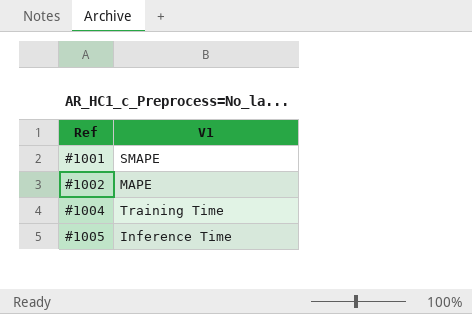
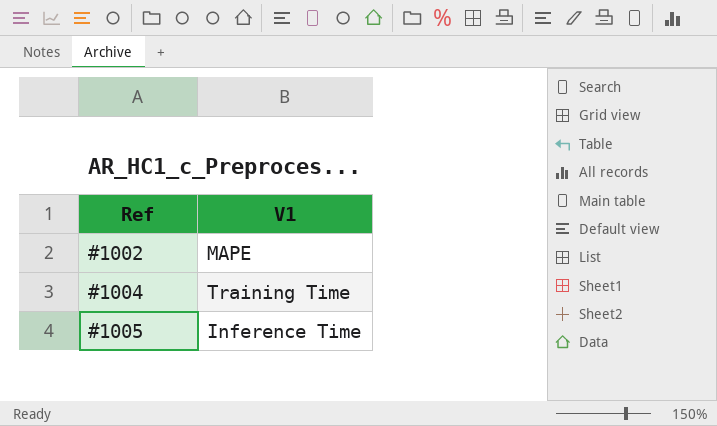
row #1001: SMAPE -> none

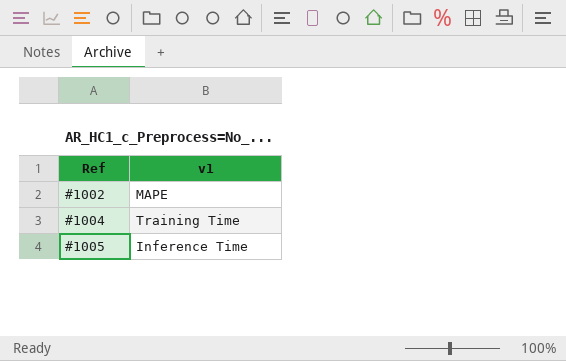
column name: V1 -> v1

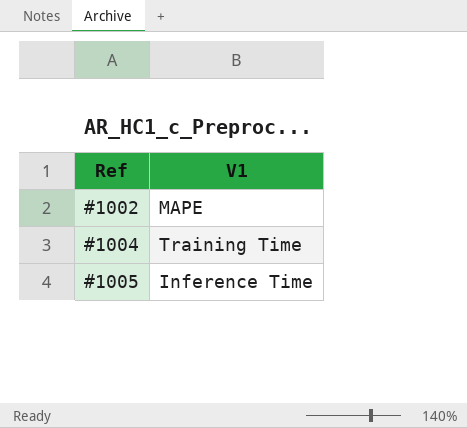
column name: v1 -> V1

